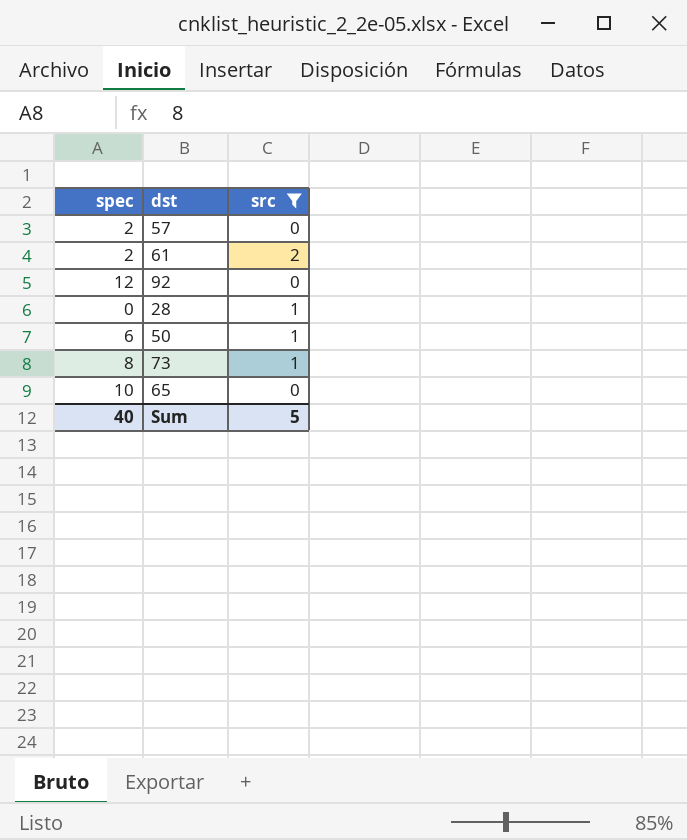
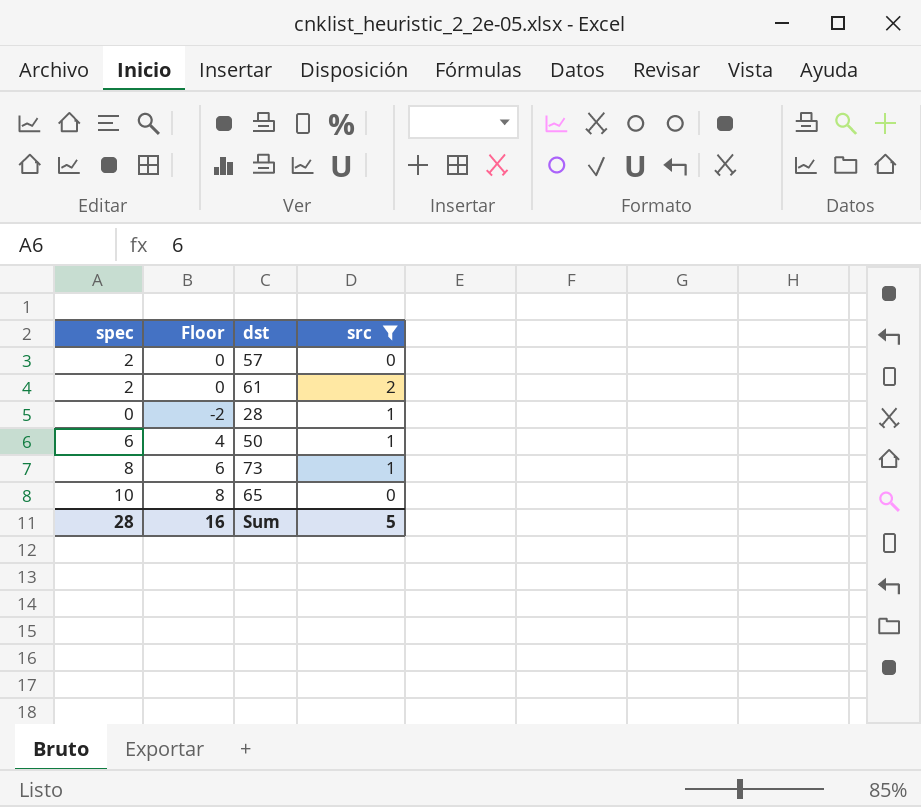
column Floor | formula: none -> [spec] - 2
row 92: 12 | 0 -> none
Sum | spec: 40 -> 28

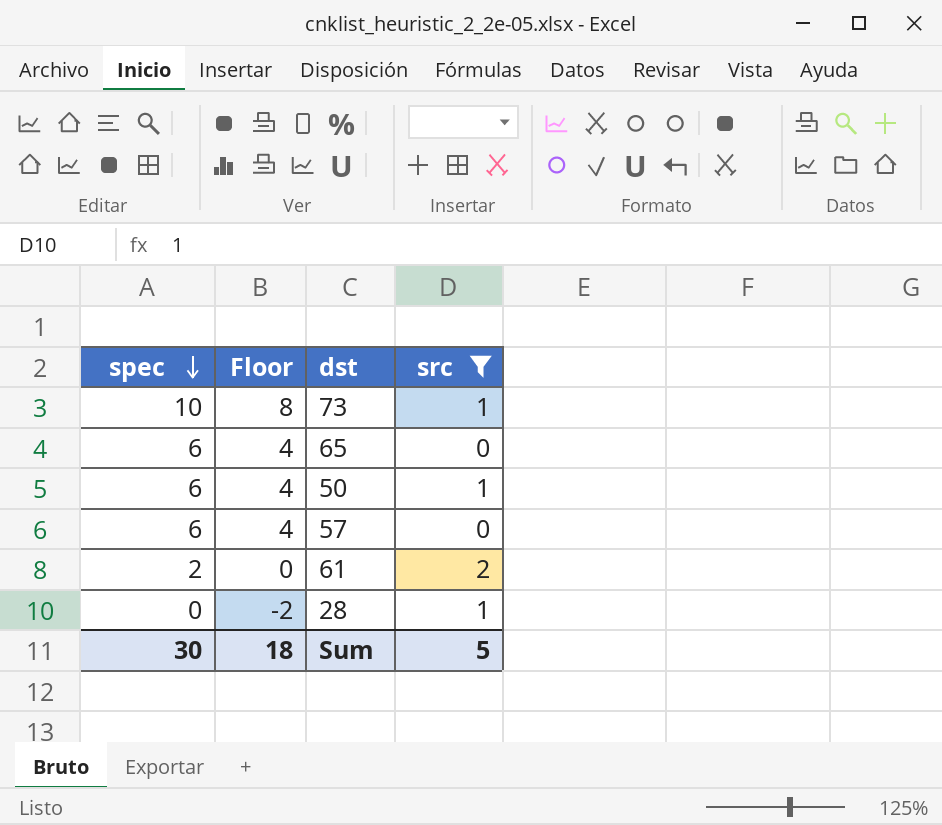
row order: none -> spec descending
73 | spec: 8 -> 10
73 | Floor: 6 -> 8
65 | spec: 10 -> 6
65 | Floor: 8 -> 4
57 | spec: 2 -> 6
57 | Floor: 0 -> 4
Sum | spec: 28 -> 30
Sum | Floor: 16 -> 18

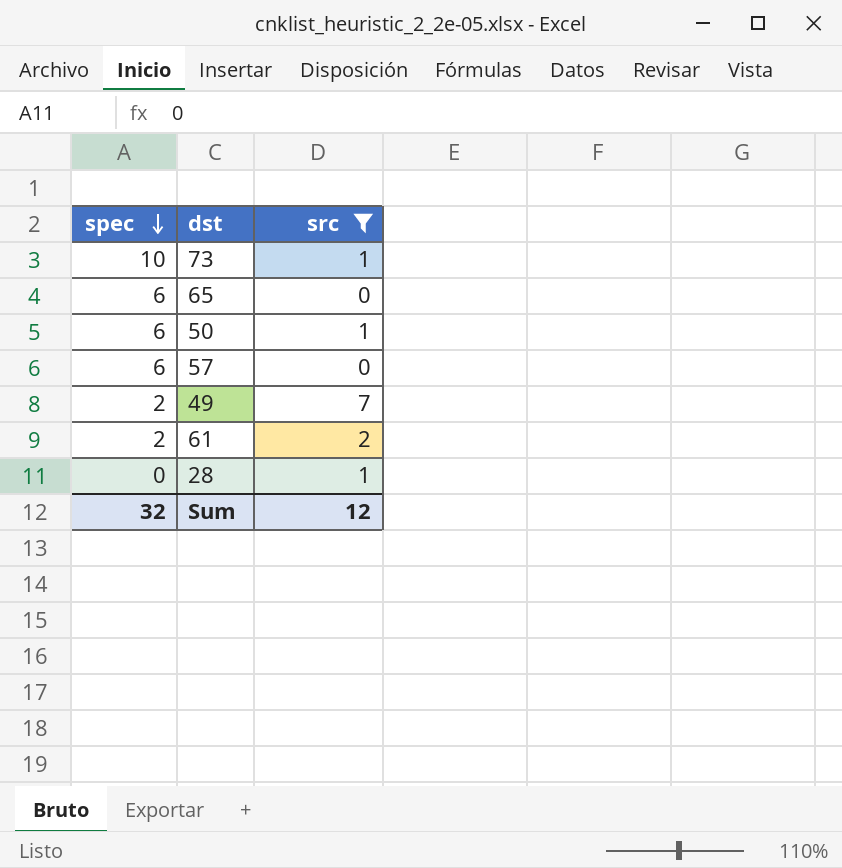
column Floor | formula: [spec] - 2 -> none
row 49: none -> 2 | 7
Sum | spec: 30 -> 32
Sum | src: 5 -> 12

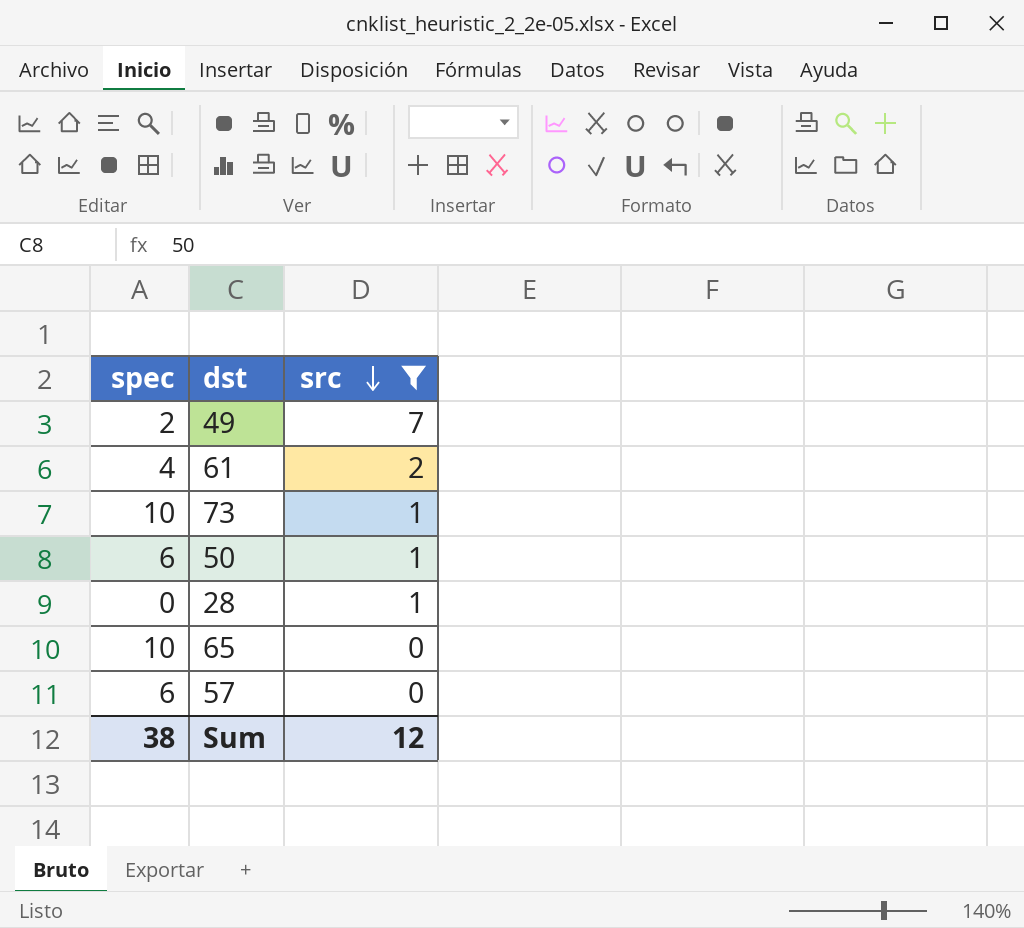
row order: spec descending -> src descending
61 | spec: 2 -> 4
65 | spec: 6 -> 10
Sum | spec: 32 -> 38

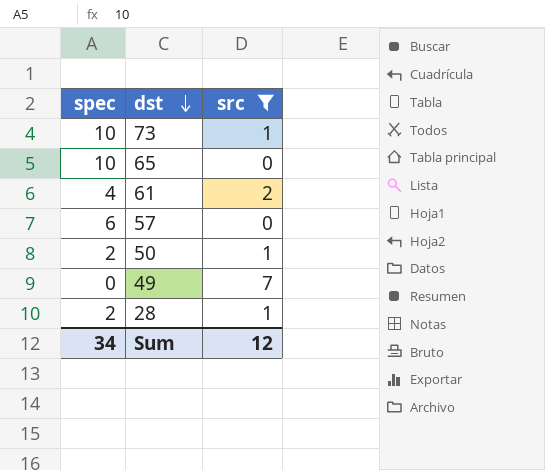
row order: src descending -> dst descending
50 | spec: 6 -> 2
49 | spec: 2 -> 0
28 | spec: 0 -> 2
Sum | spec: 38 -> 34

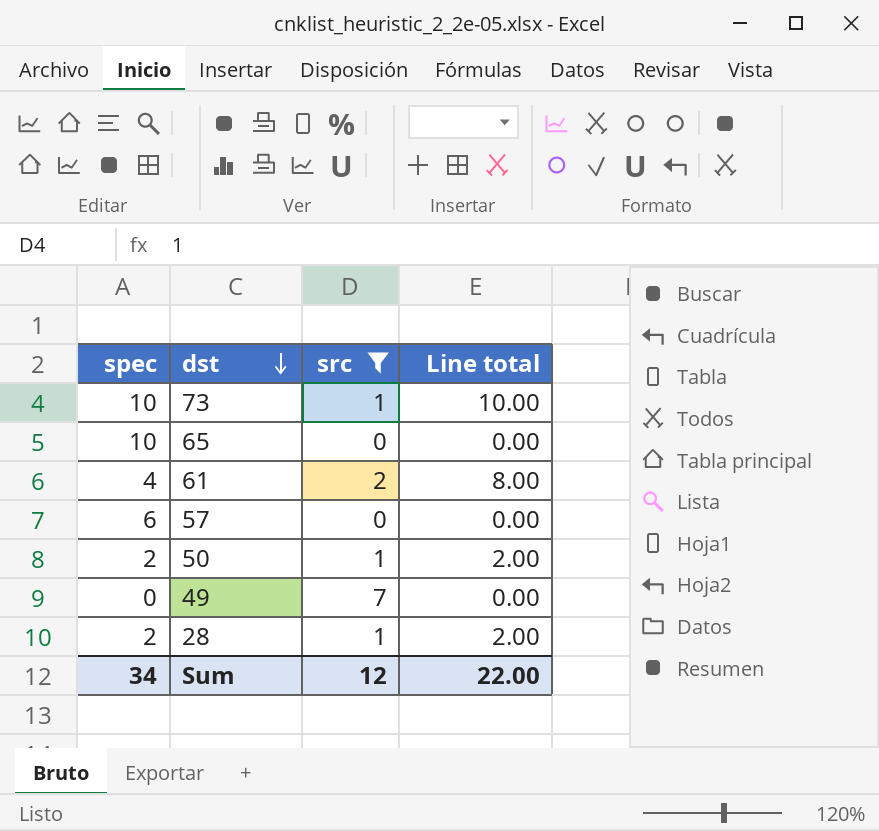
column Line total | formula: none -> [spec] * [src]

